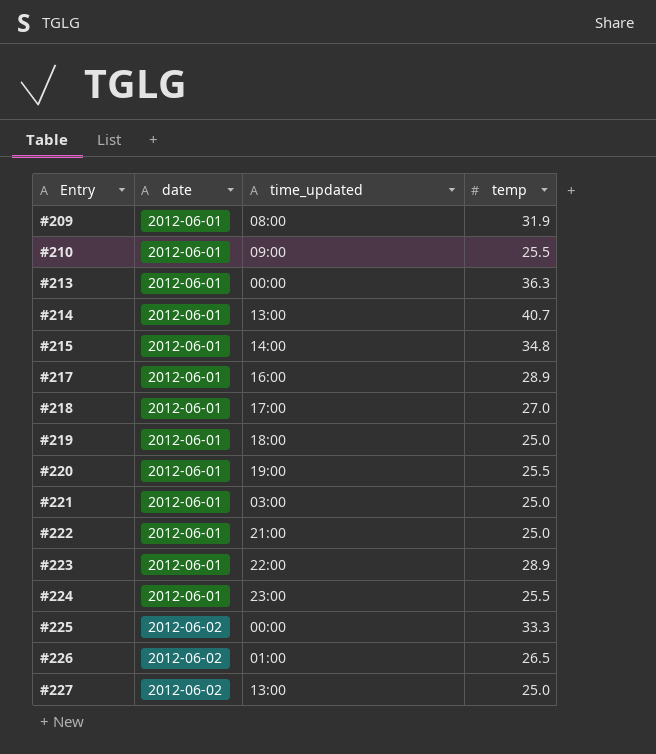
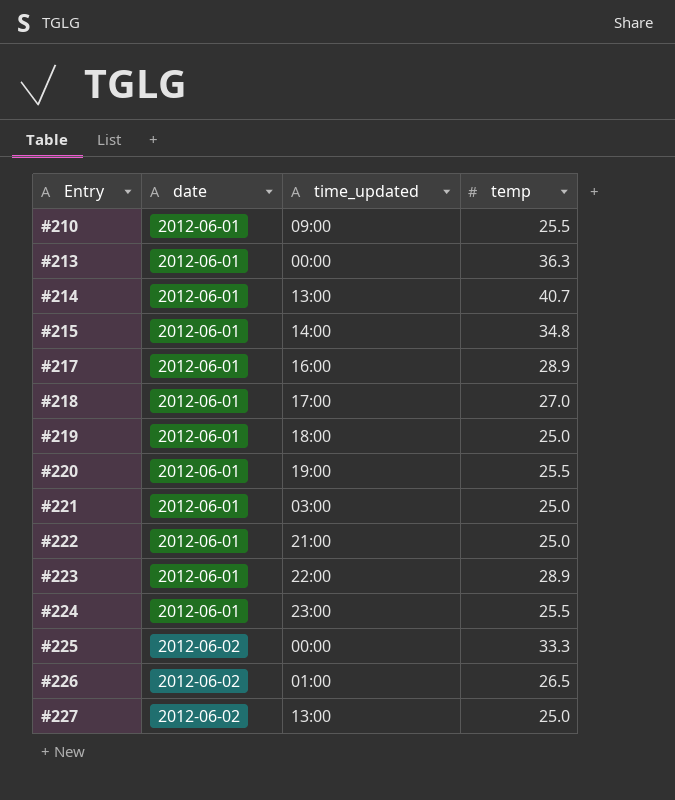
row #209: 2012-06-01 | 08:00 | 31.9 -> none

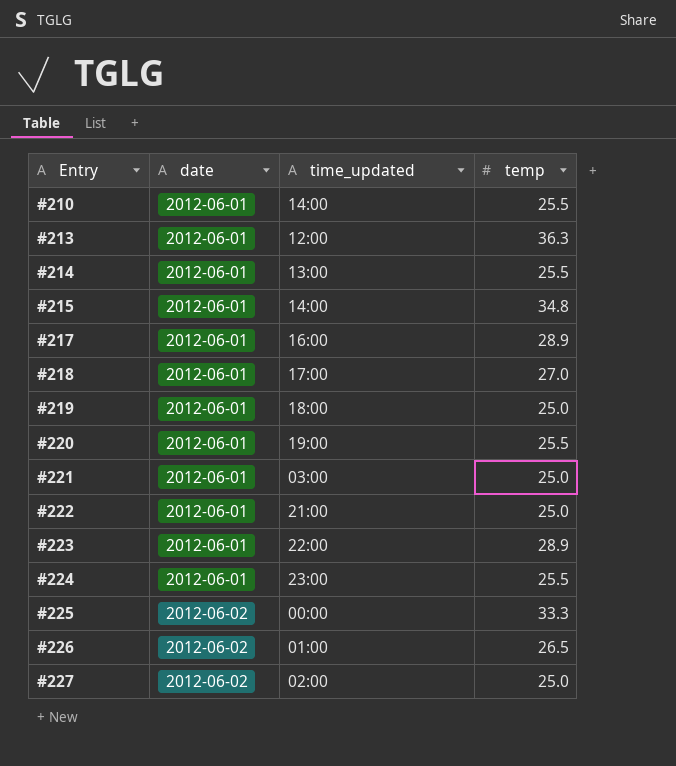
#210 | time_updated: 09:00 -> 14:00
#213 | time_updated: 00:00 -> 12:00
#214 | temp: 40.7 -> 25.5
#227 | time_updated: 13:00 -> 02:00

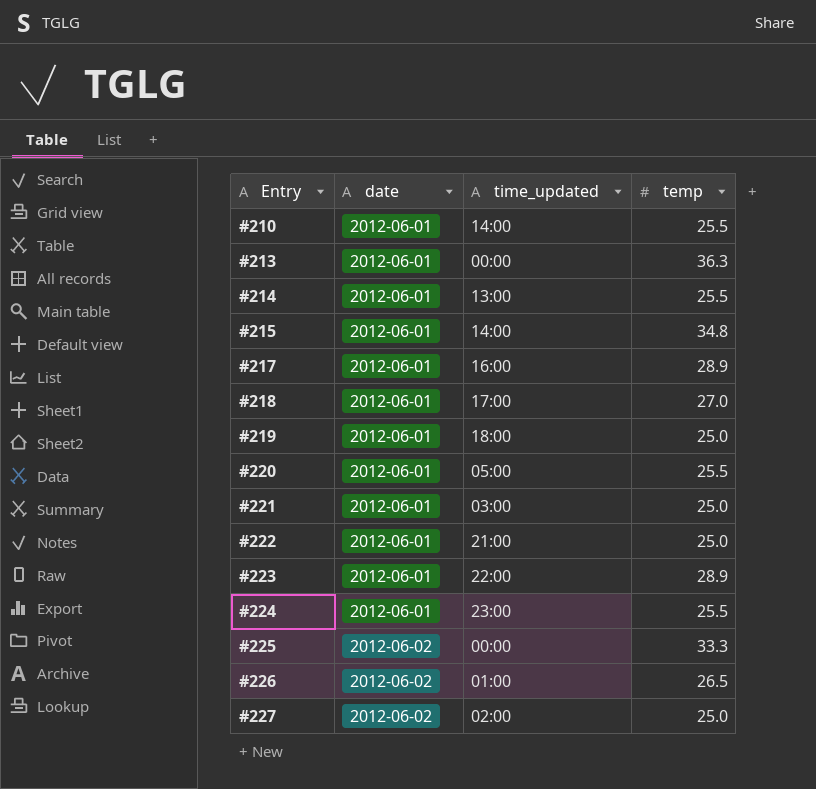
#213 | time_updated: 12:00 -> 00:00
#220 | time_updated: 19:00 -> 05:00

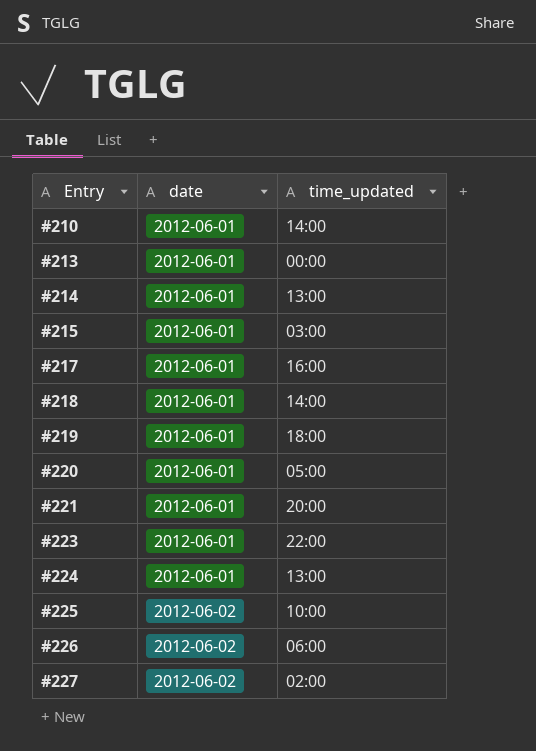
column temp | position: 4 -> none
row #222: 2012-06-01 | 21:00 | 25.0 -> none
#215 | time_updated: 14:00 -> 03:00
#218 | time_updated: 17:00 -> 14:00
#221 | time_updated: 03:00 -> 20:00
#224 | time_updated: 23:00 -> 13:00
#225 | time_updated: 00:00 -> 10:00
#226 | time_updated: 01:00 -> 06:00

